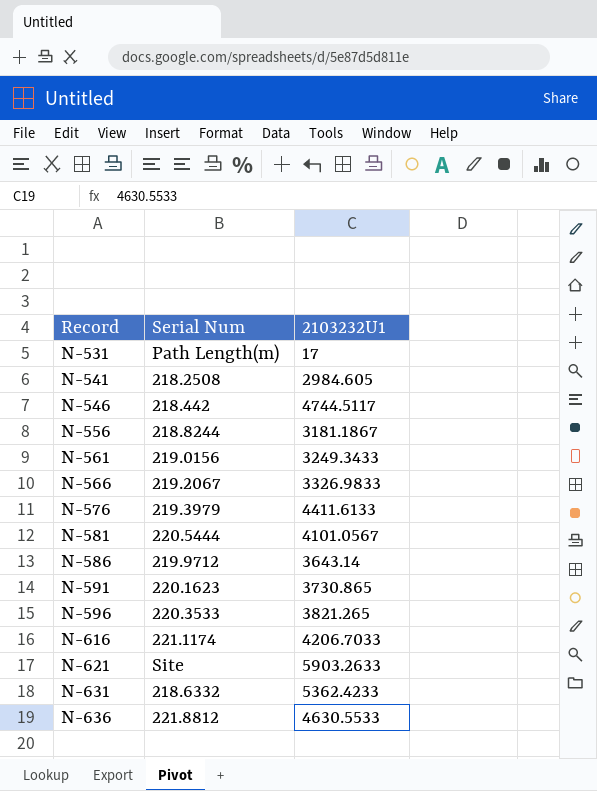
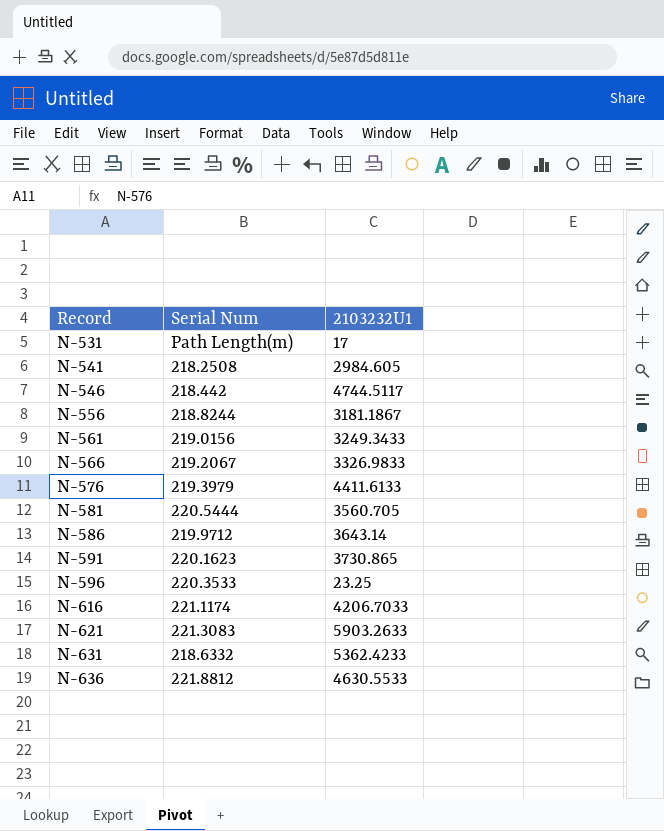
N-581 | 2103232U1: 4101.0567 -> 3560.705
N-596 | 2103232U1: 3821.265 -> 23.25
N-621 | Serial Num: Site -> 221.3083

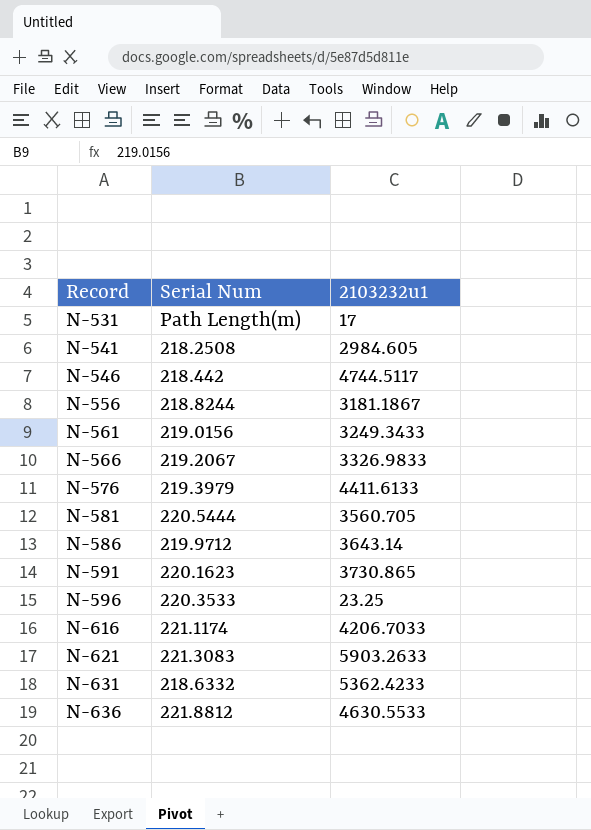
column name: 2103232U1 -> 2103232u1

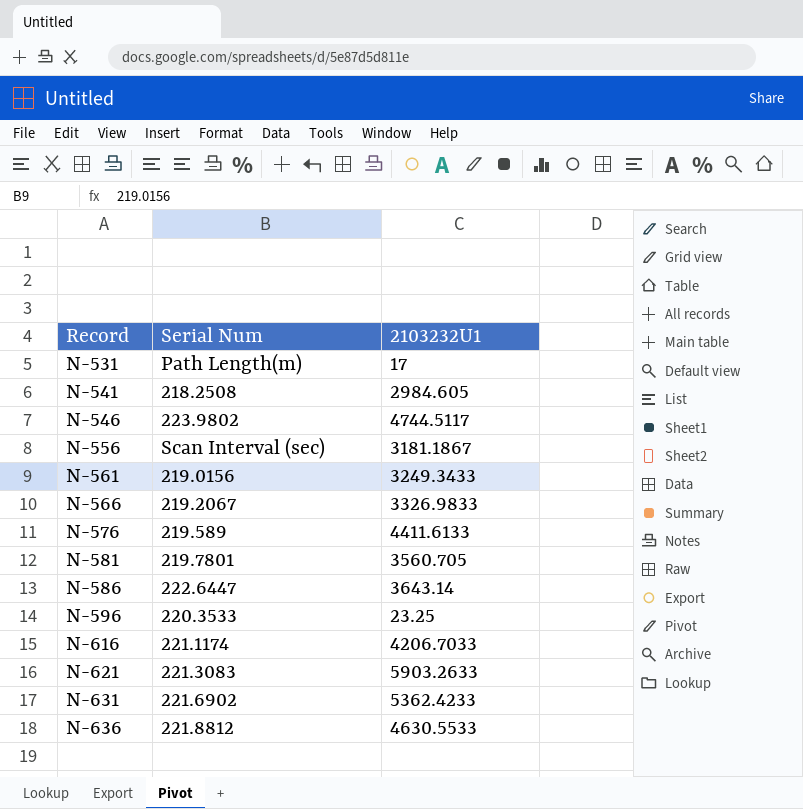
column name: 2103232u1 -> 2103232U1
row N-591: 220.1623 | 3730.865 -> none
N-546 | Serial Num: 218.442 -> 223.9802
N-556 | Serial Num: 218.8244 -> Scan Interval (sec)
N-576 | Serial Num: 219.3979 -> 219.589
N-581 | Serial Num: 220.5444 -> 219.7801
N-586 | Serial Num: 219.9712 -> 222.6447
N-631 | Serial Num: 218.6332 -> 221.6902

